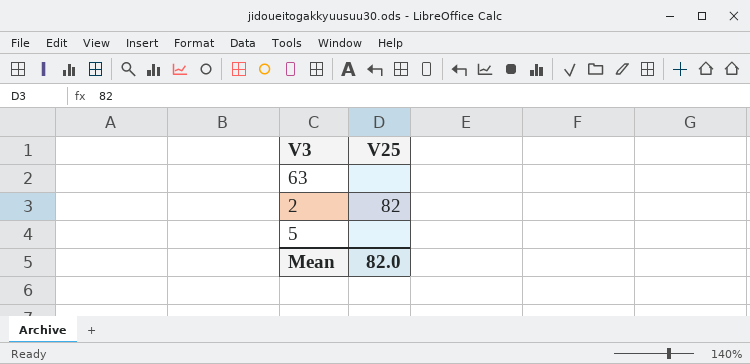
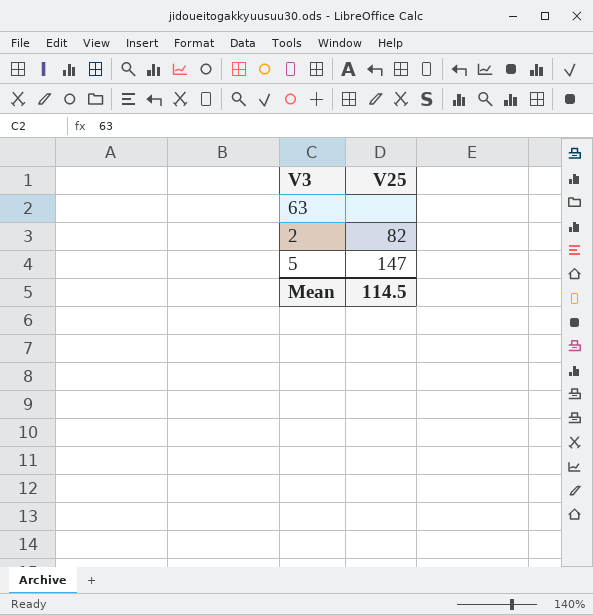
5 | V25: none -> 147
Mean | V25: 82.0 -> 114.5

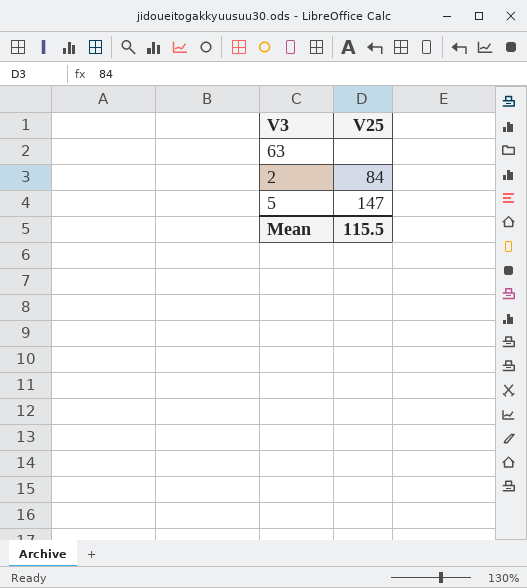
2 | V25: 82 -> 84
Mean | V25: 114.5 -> 115.5

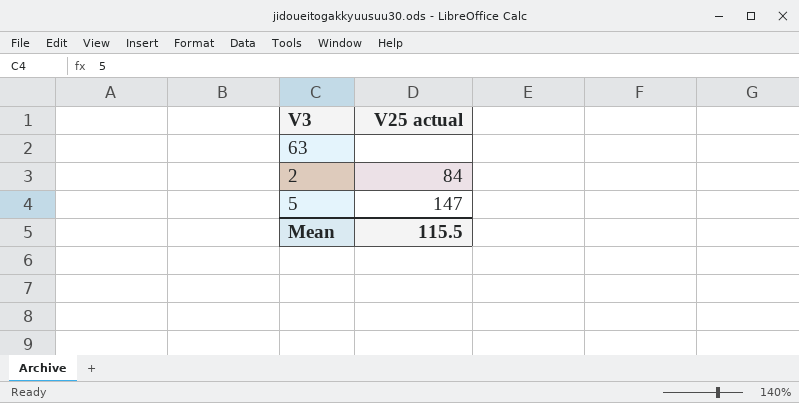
column name: V25 -> V25 actual

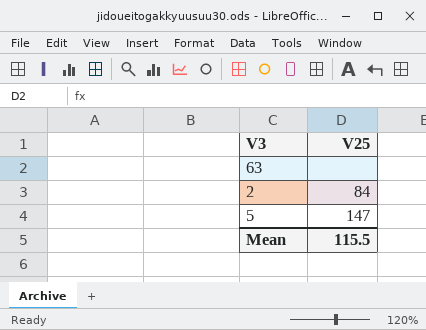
column name: V25 actual -> V25

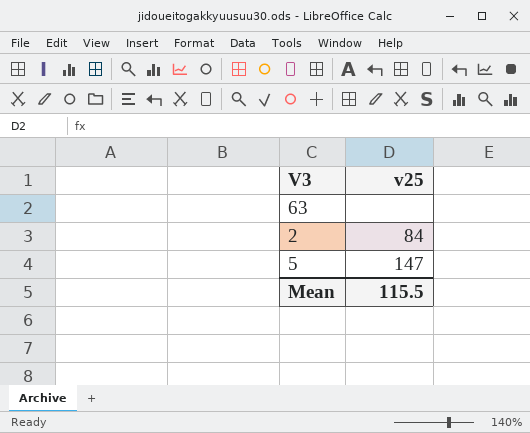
column name: V25 -> v25

